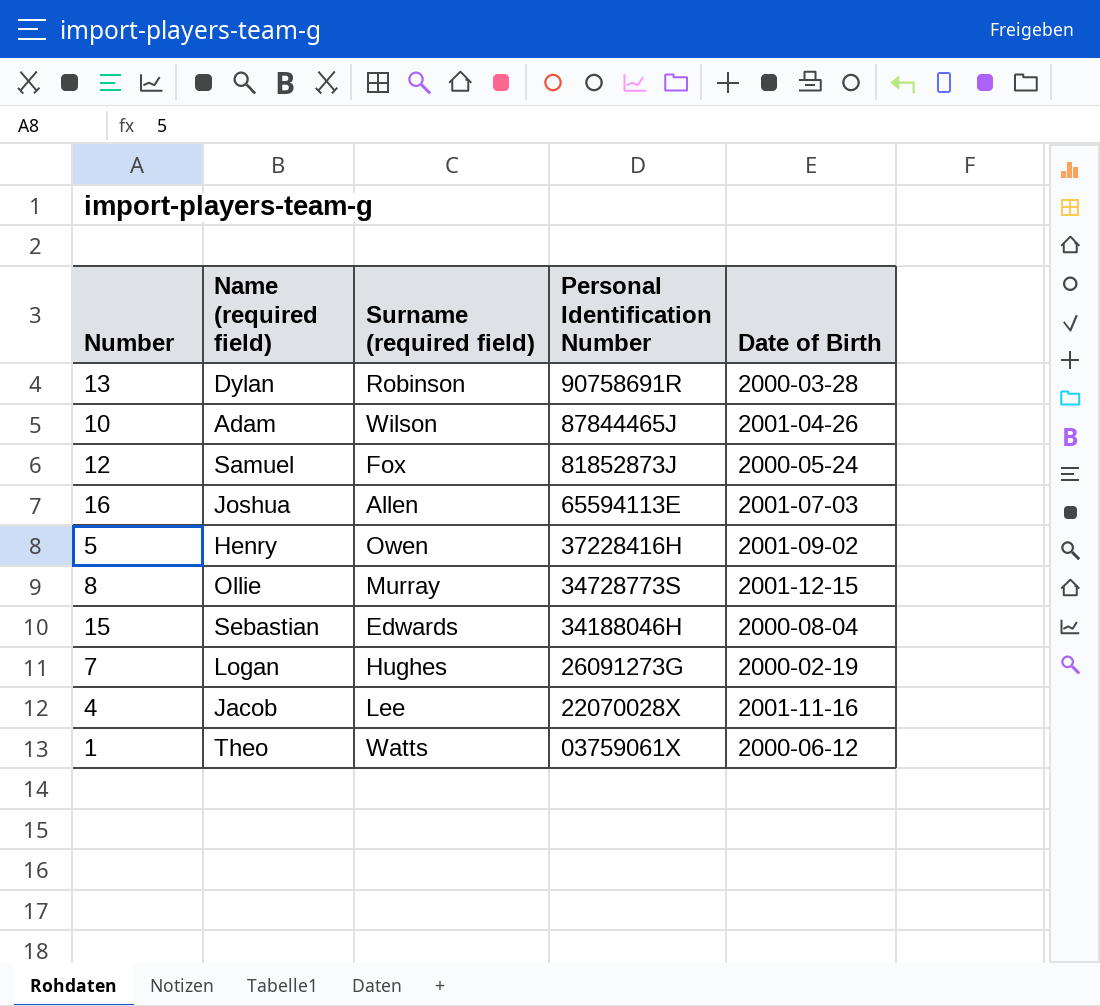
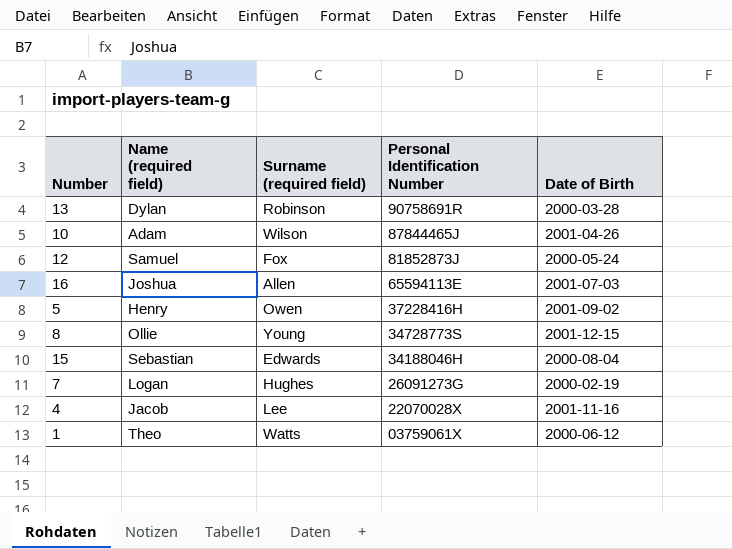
8 | Surname (required field): Murray -> Young

